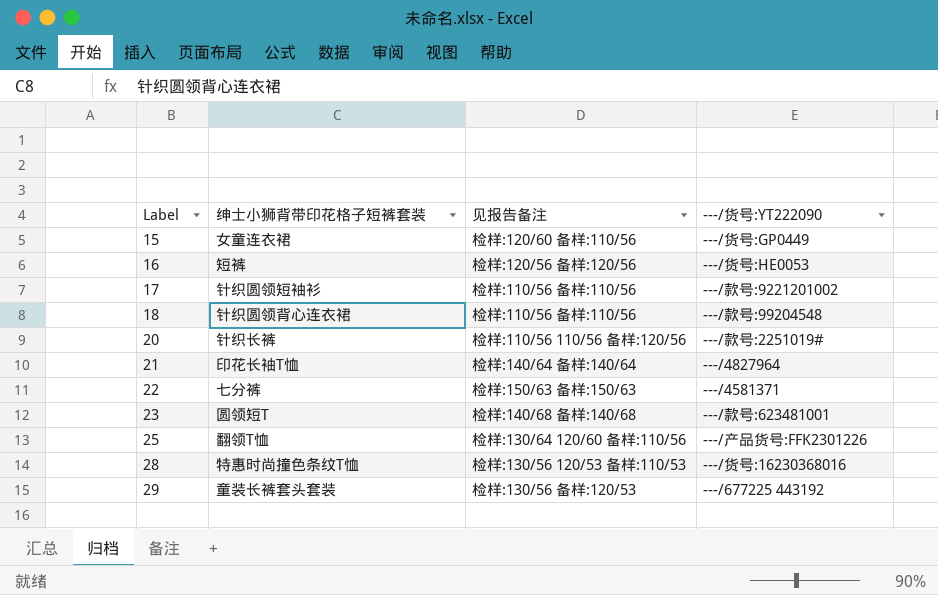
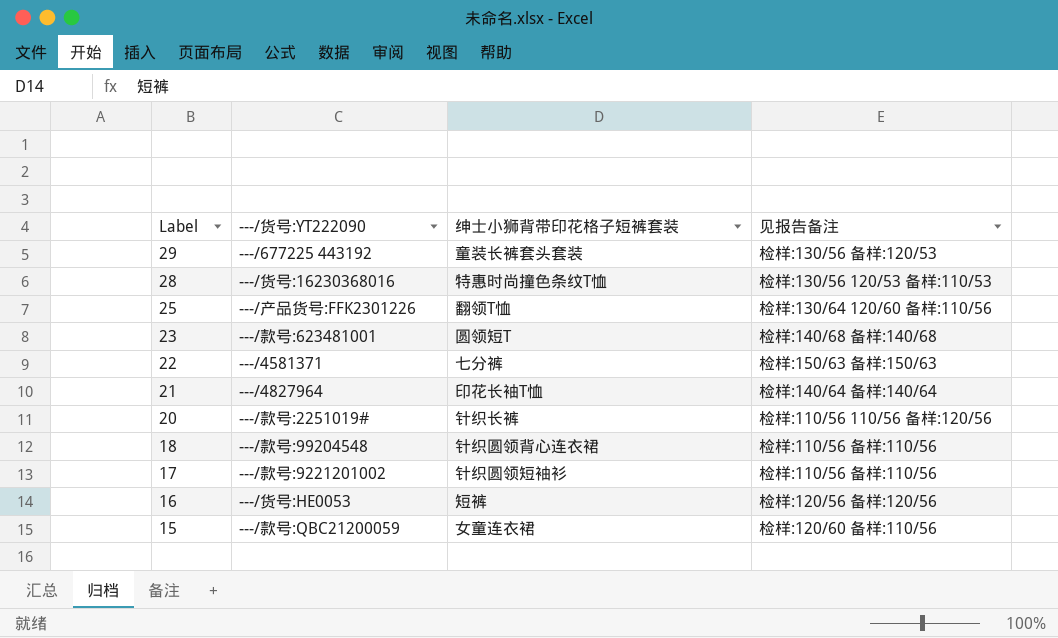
row order: Label ascending -> Label descending
column ---/货号:YT222090 | position: 4 -> 2
15 | ---/货号:YT222090: ---/货号:GP0449 -> ---/款号:QBC21200059

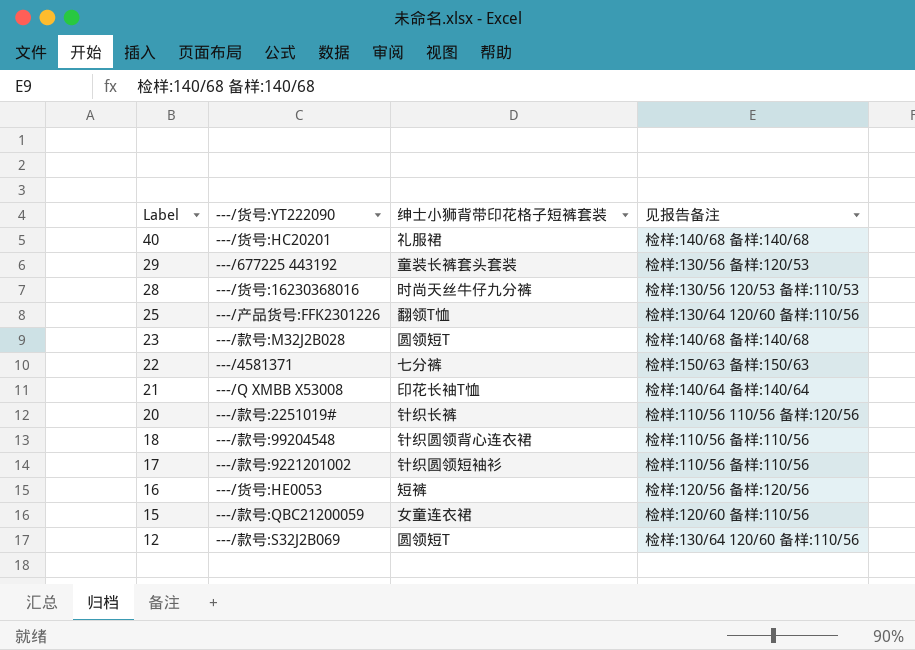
row 40: none -> ---/货号:HC20201 | 礼服裙 | 检样:140/68 备样:140/68
28 | 绅士小狮背带印花格子短裤套装: 特惠时尚撞色条纹T恤 -> 时尚天丝牛仔九分裤
23 | ---/货号:YT222090: ---/款号:623481001 -> ---/款号:M32J2B028
21 | ---/货号:YT222090: ---/4827964 -> ---/Q XMBB X53008
row 12: none -> ---/款号:S32J2B069 | 圆领短T | 检样:130/64 120/60 备样:110/56

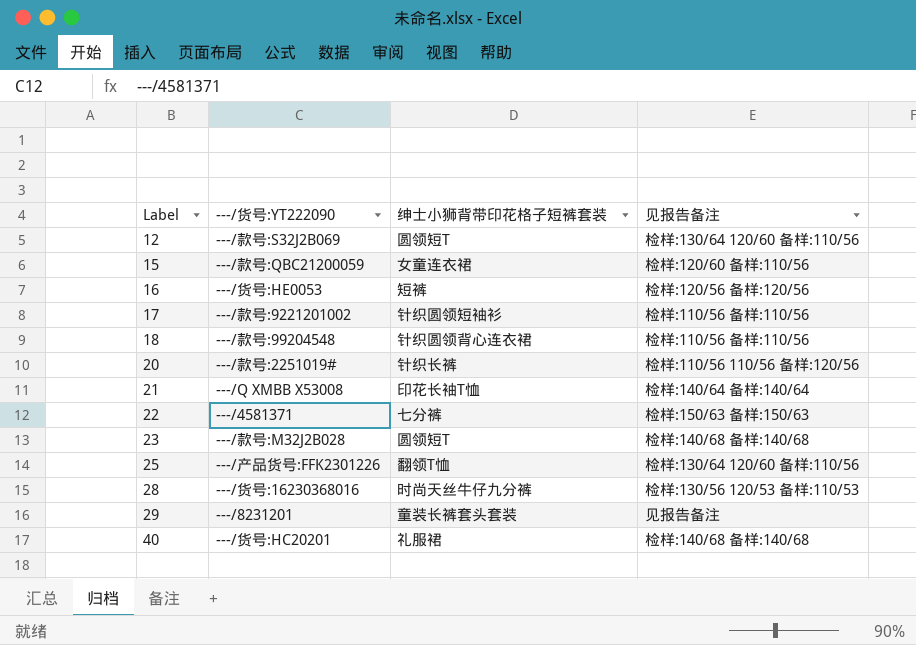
row order: Label descending -> Label ascending
29 | ---/货号:YT222090: ---/677225 443192 -> ---/8231201
29 | 见报告备注: 检样:130/56 备样:120/53 -> 见报告备注

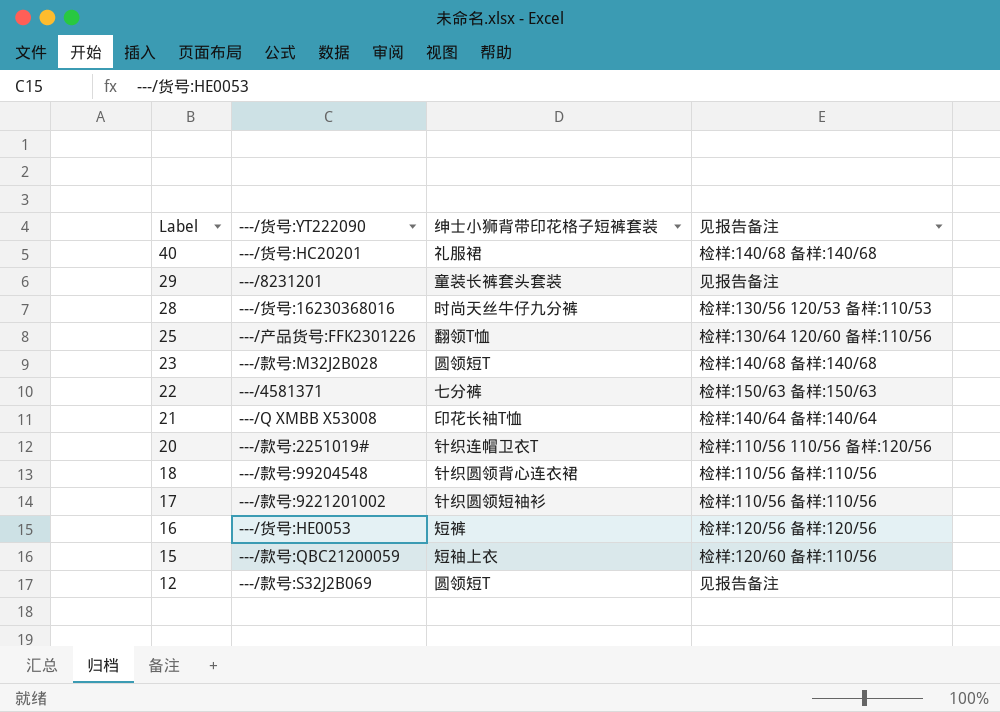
row order: Label ascending -> Label descending
20 | 绅士小狮背带印花格子短裤套装: 针织长裤 -> 针织连帽卫衣T
15 | 绅士小狮背带印花格子短裤套装: 女童连衣裙 -> 短袖上衣
12 | 见报告备注: 检样:130/64 120/60 备样:110/56 -> 见报告备注

